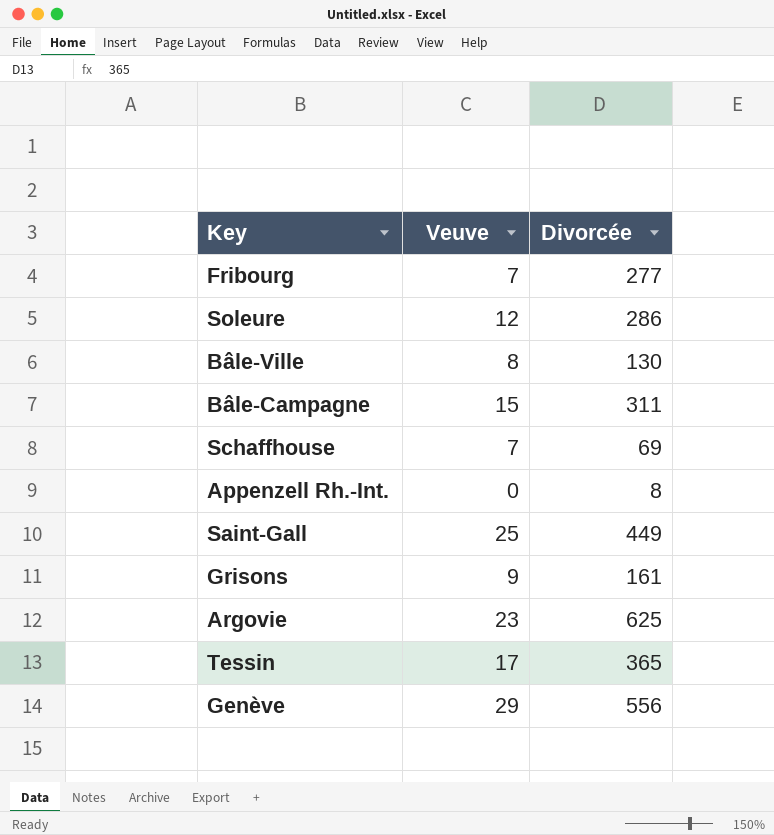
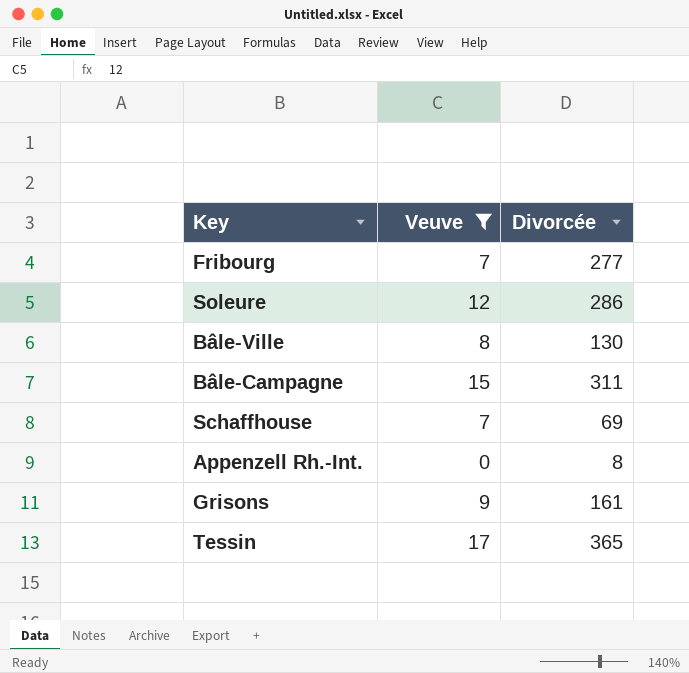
filter: none -> Veuve <= 17

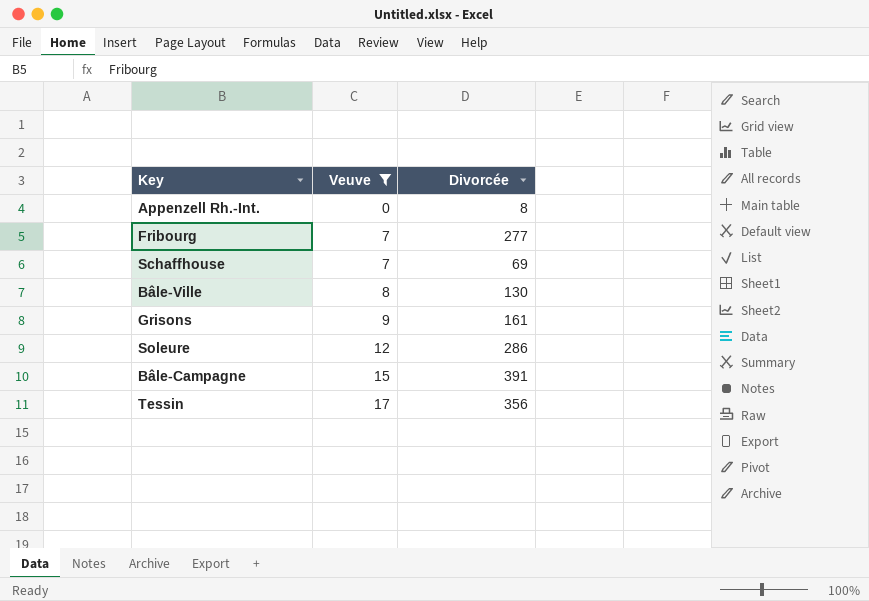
row order: none -> Veuve ascending
Bâle-Campagne | Divorcée: 311 -> 391
Tessin | Divorcée: 365 -> 356

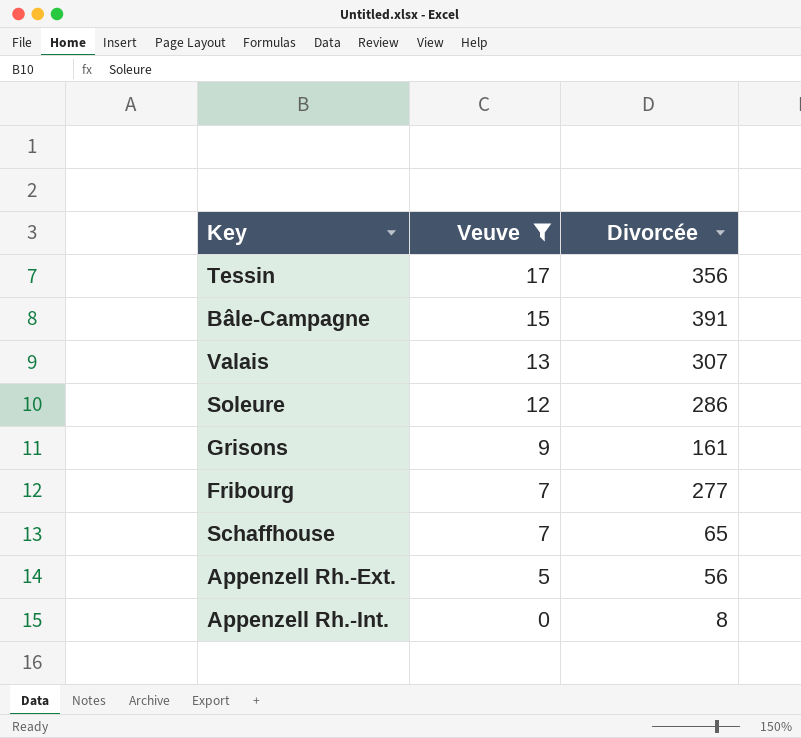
row order: Veuve ascending -> Veuve descending
row Bâle-Ville: 8 | 130 -> none
row Valais: none -> 13 | 307
Schaffhouse | Divorcée: 69 -> 65
row Appenzell Rh.-Ext.: none -> 5 | 56

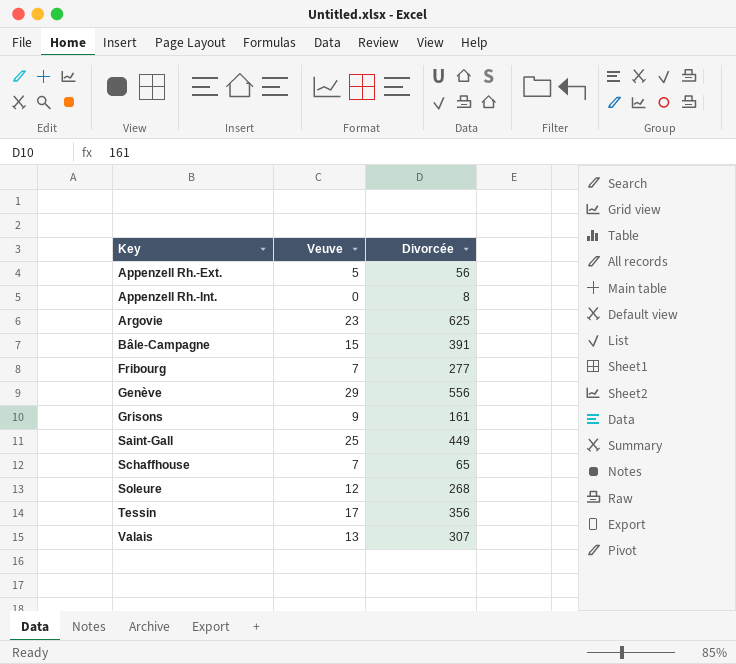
filter: Veuve <= 17 -> none
row order: Veuve descending -> Key ascending
Soleure | Divorcée: 286 -> 268

